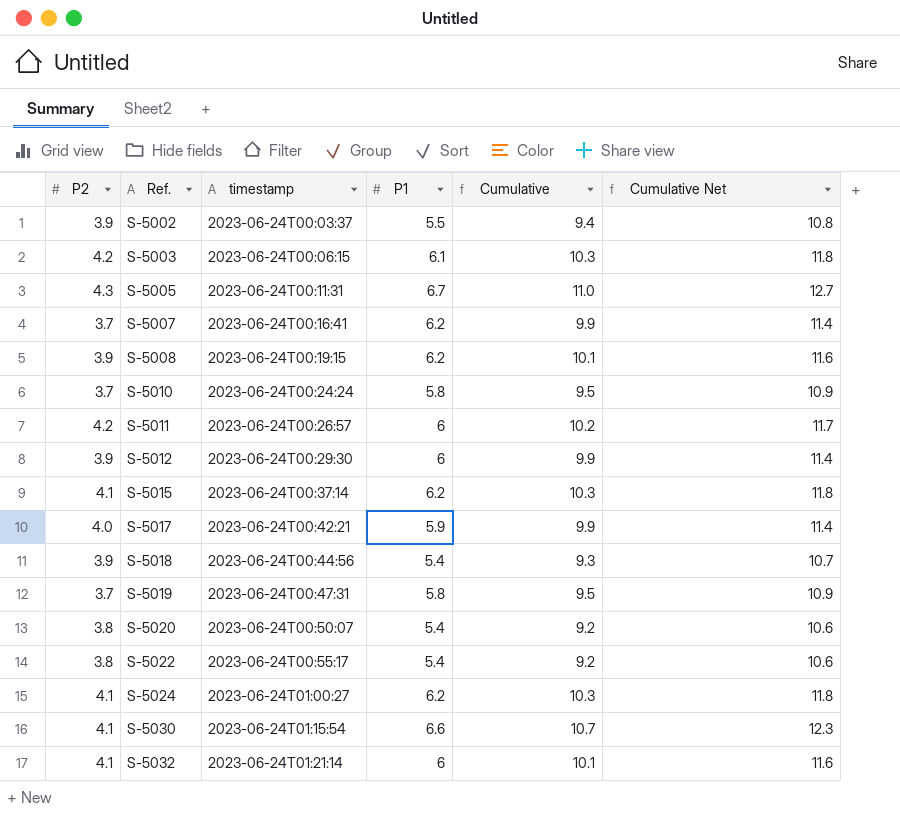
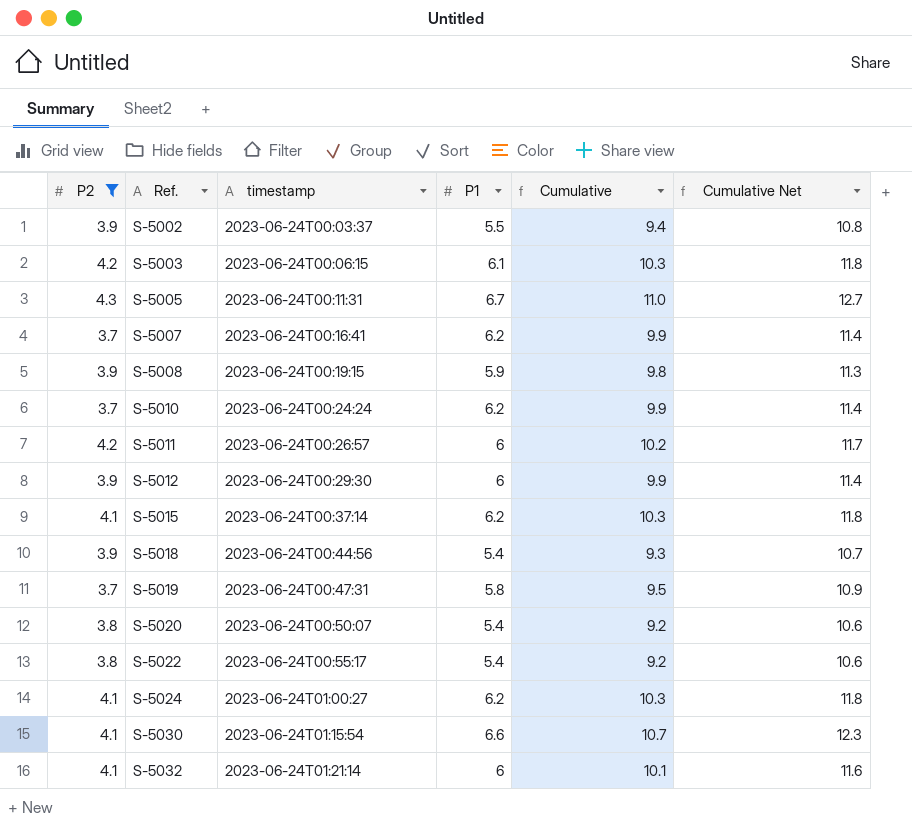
filter: none -> P2 != 4.0
S-5008 | P1: 6.2 -> 5.9
S-5008 | Cumulative: 10.1 -> 9.8
S-5008 | Cumulative Net: 11.6 -> 11.3
S-5010 | P1: 5.8 -> 6.2
S-5010 | Cumulative: 9.5 -> 9.9
S-5010 | Cumulative Net: 10.9 -> 11.4

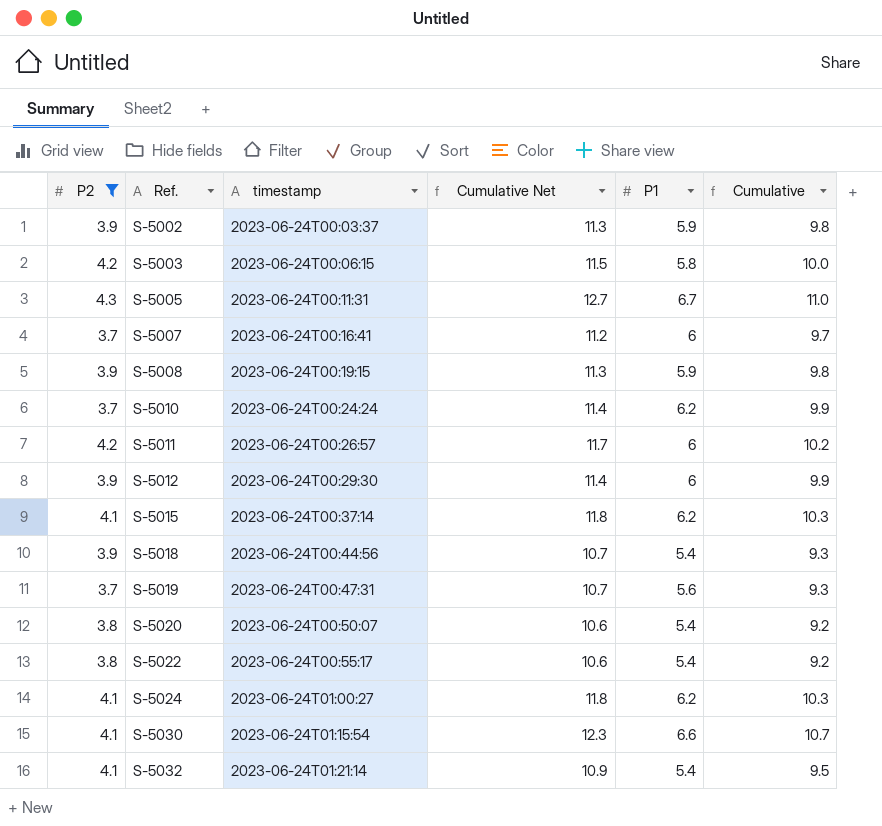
column Cumulative Net | position: 6 -> 4
S-5002 | Cumulative Net: 10.8 -> 11.3
S-5002 | P1: 5.5 -> 5.9
S-5002 | Cumulative: 9.4 -> 9.8
S-5003 | Cumulative Net: 11.8 -> 11.5
S-5003 | P1: 6.1 -> 5.8
S-5003 | Cumulative: 10.3 -> 10.0
S-5007 | Cumulative Net: 11.4 -> 11.2
S-5007 | P1: 6.2 -> 6
S-5007 | Cumulative: 9.9 -> 9.7
S-5019 | Cumulative Net: 10.9 -> 10.7
S-5019 | P1: 5.8 -> 5.6
S-5019 | Cumulative: 9.5 -> 9.3
S-5032 | Cumulative Net: 11.6 -> 10.9
S-5032 | P1: 6 -> 5.4
S-5032 | Cumulative: 10.1 -> 9.5

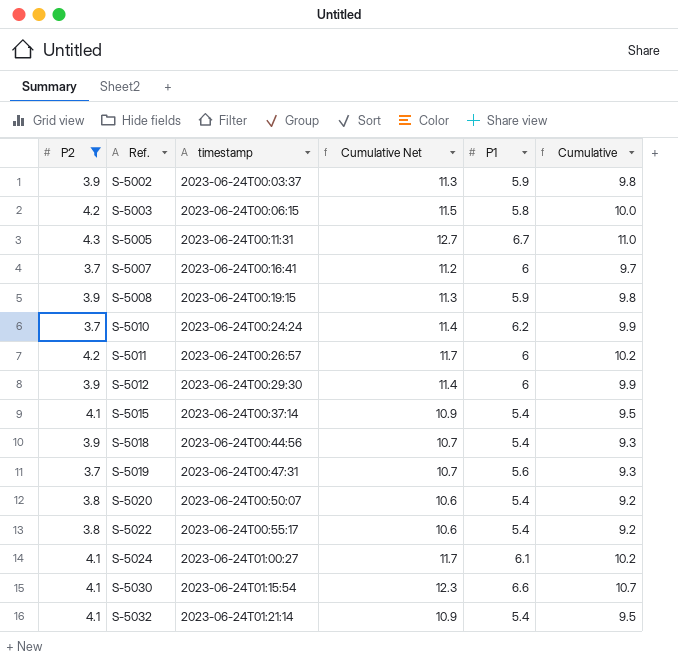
S-5015 | Cumulative Net: 11.8 -> 10.9
S-5015 | P1: 6.2 -> 5.4
S-5015 | Cumulative: 10.3 -> 9.5
S-5024 | Cumulative Net: 11.8 -> 11.7
S-5024 | P1: 6.2 -> 6.1
S-5024 | Cumulative: 10.3 -> 10.2

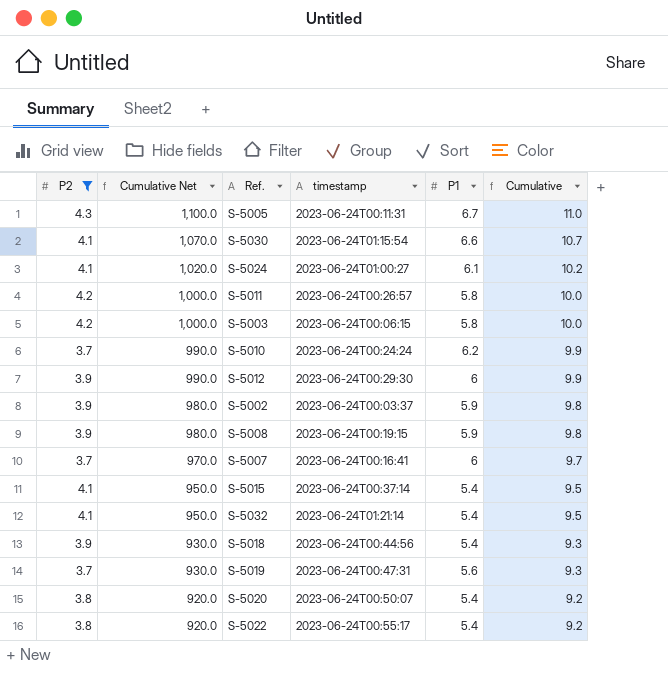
row order: Ref. ascending -> Cumulative Net descending
column Cumulative Net | formula: [Cumulative] * 1.15 -> [Cumulative] * 100
column Cumulative Net | position: 4 -> 2
S-5011 | P1: 6 -> 5.8
S-5011 | Cumulative: 10.2 -> 10.0

